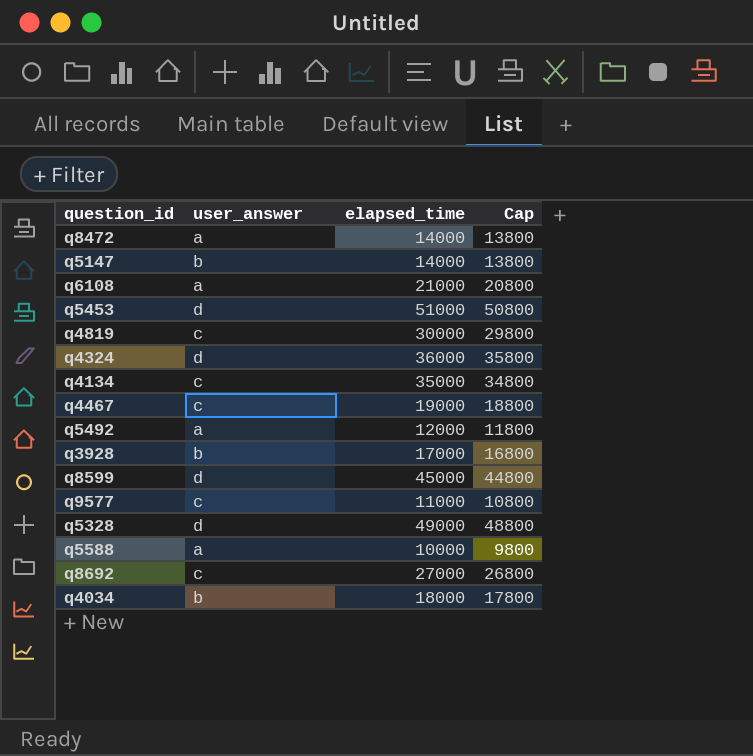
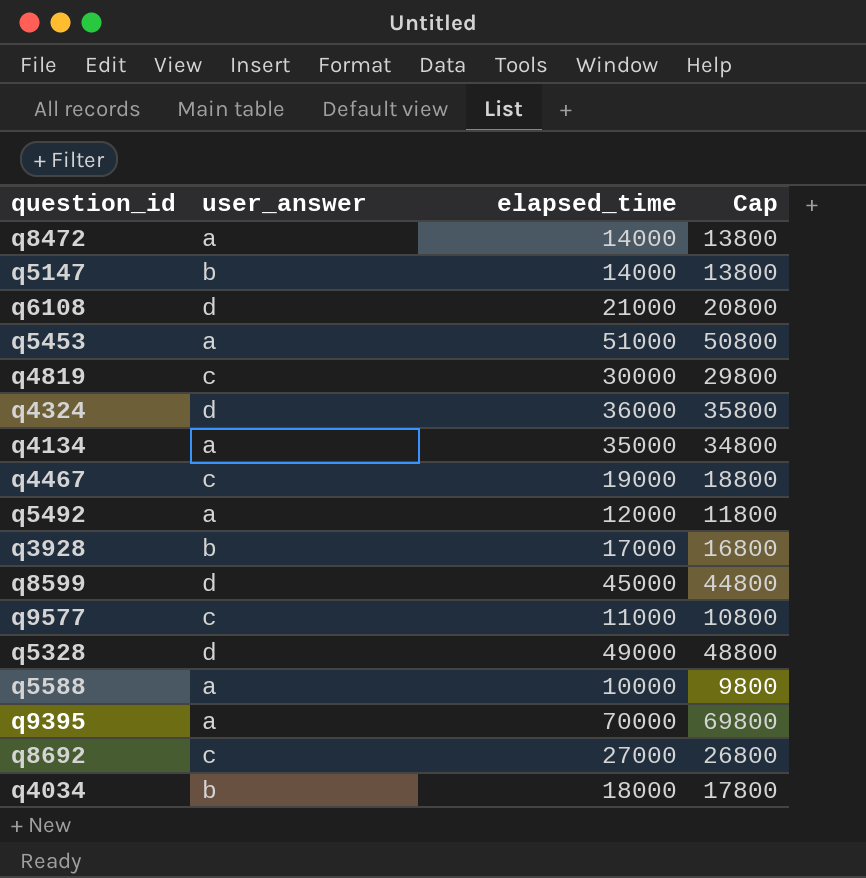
q6108 | user_answer: a -> d
q5453 | user_answer: d -> a
q4134 | user_answer: c -> a
row q9395: none -> a | 70000 | 69800

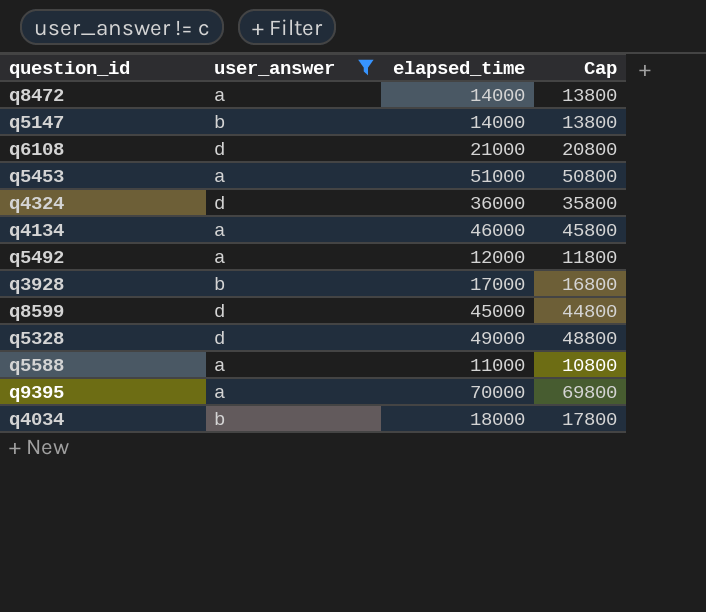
filter: none -> user_answer != c
q4134 | elapsed_time: 35000 -> 46000
q4134 | Cap: 34800 -> 45800
q5588 | elapsed_time: 10000 -> 11000
q5588 | Cap: 9800 -> 10800

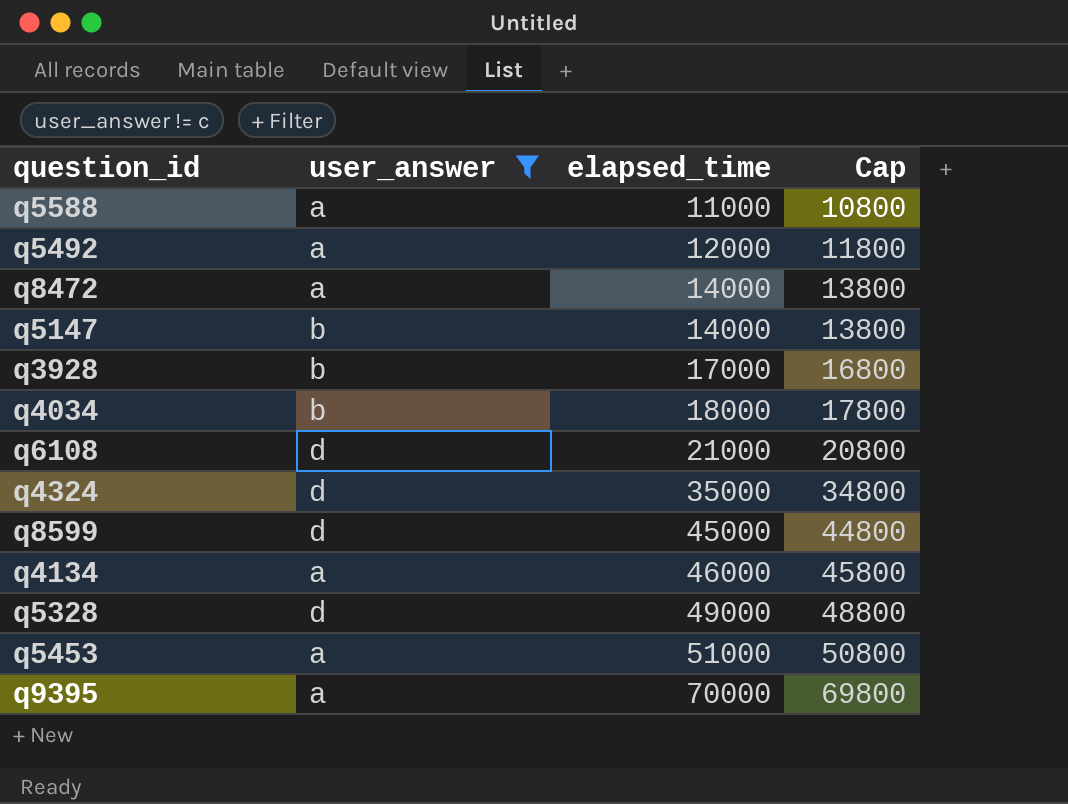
row order: none -> elapsed_time ascending
q4324 | elapsed_time: 36000 -> 35000
q4324 | Cap: 35800 -> 34800

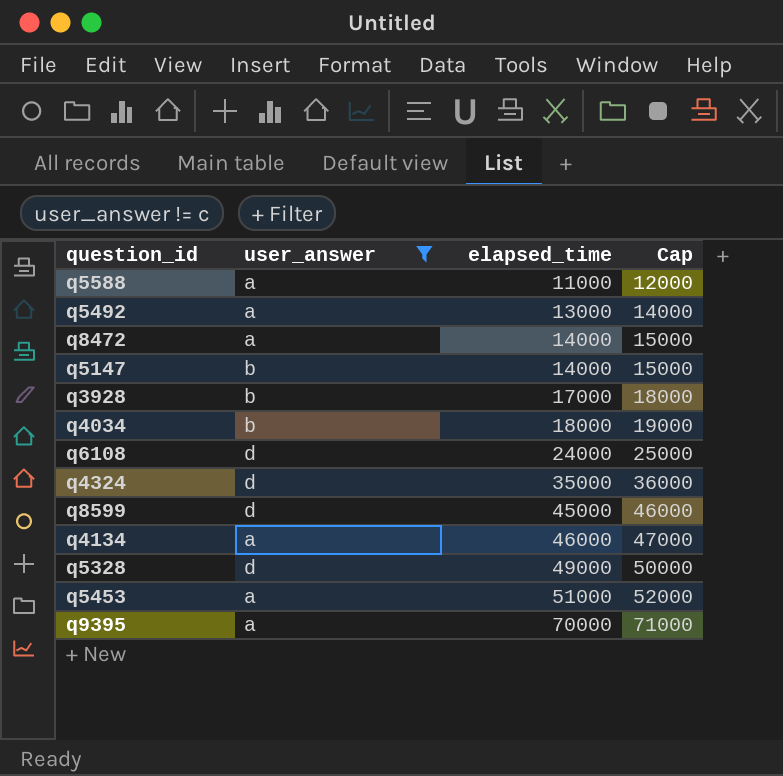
column Cap | formula: [elapsed_time] - 200 -> [elapsed_time] + 1000
q5492 | elapsed_time: 12000 -> 13000
q6108 | elapsed_time: 21000 -> 24000

